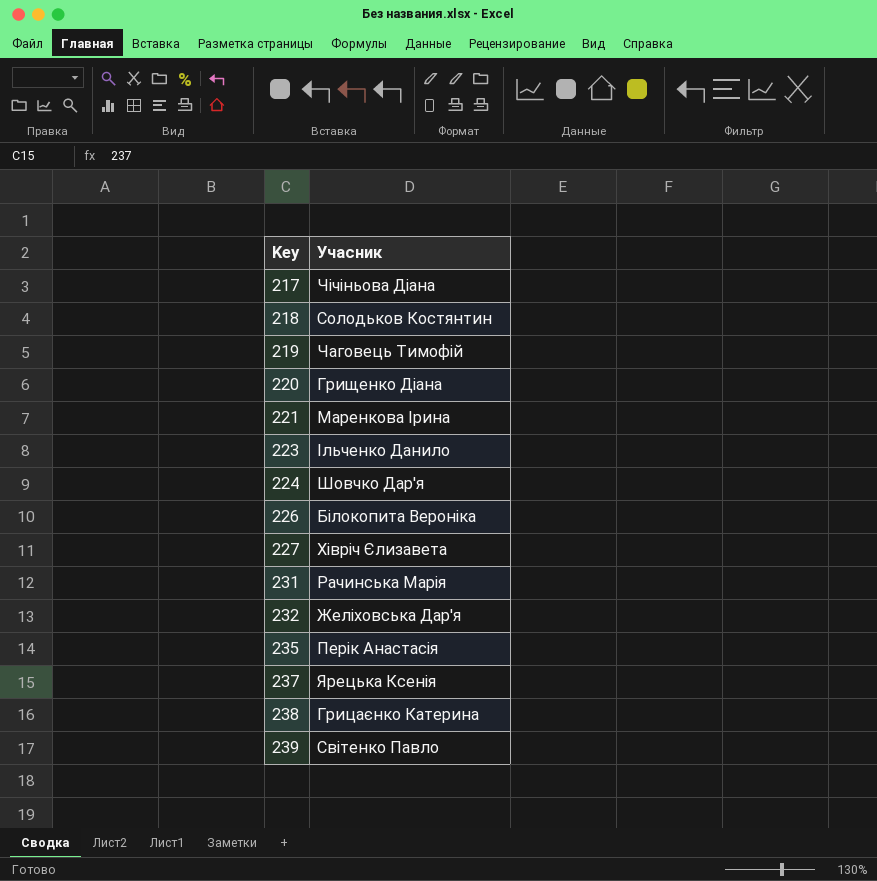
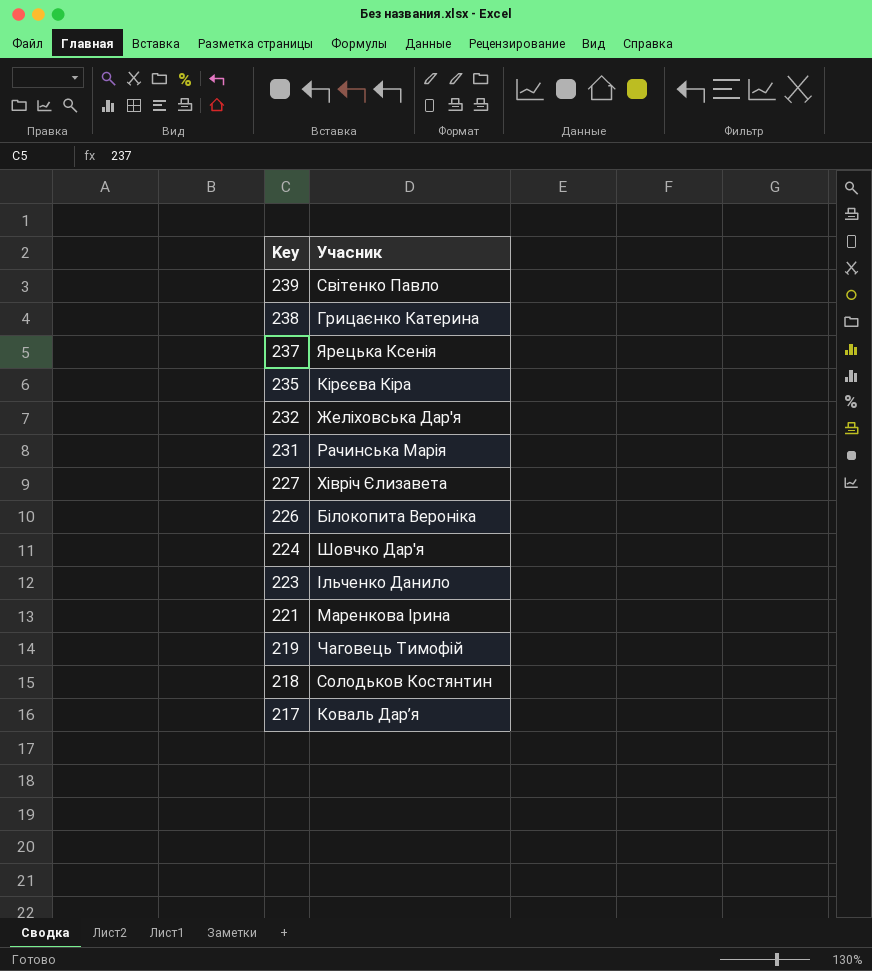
row order: Key ascending -> Key descending
row 220: Грищенко Діана -> none
235 | Учасник: Перік Анастасія -> Кірєєва Кіра
217 | Учасник: Чічіньова Діана -> Коваль Дар’я

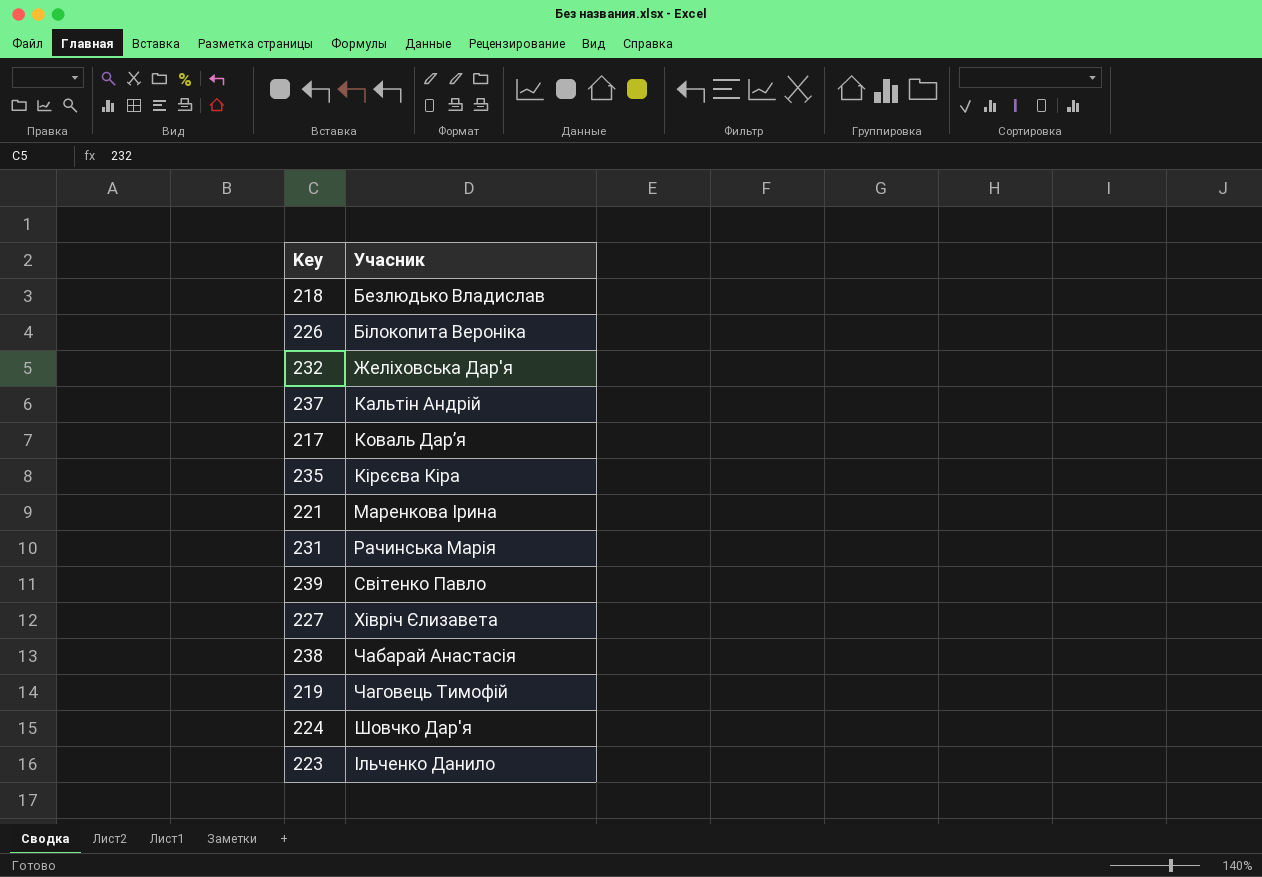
row order: Key descending -> Учасник ascending
218 | Учасник: Солодьков Костянтин -> Безлюдько Владислав
237 | Учасник: Ярецька Ксенія -> Кальтін Андрій
238 | Учасник: Грицаєнко Катерина -> Чабарай Анастасія

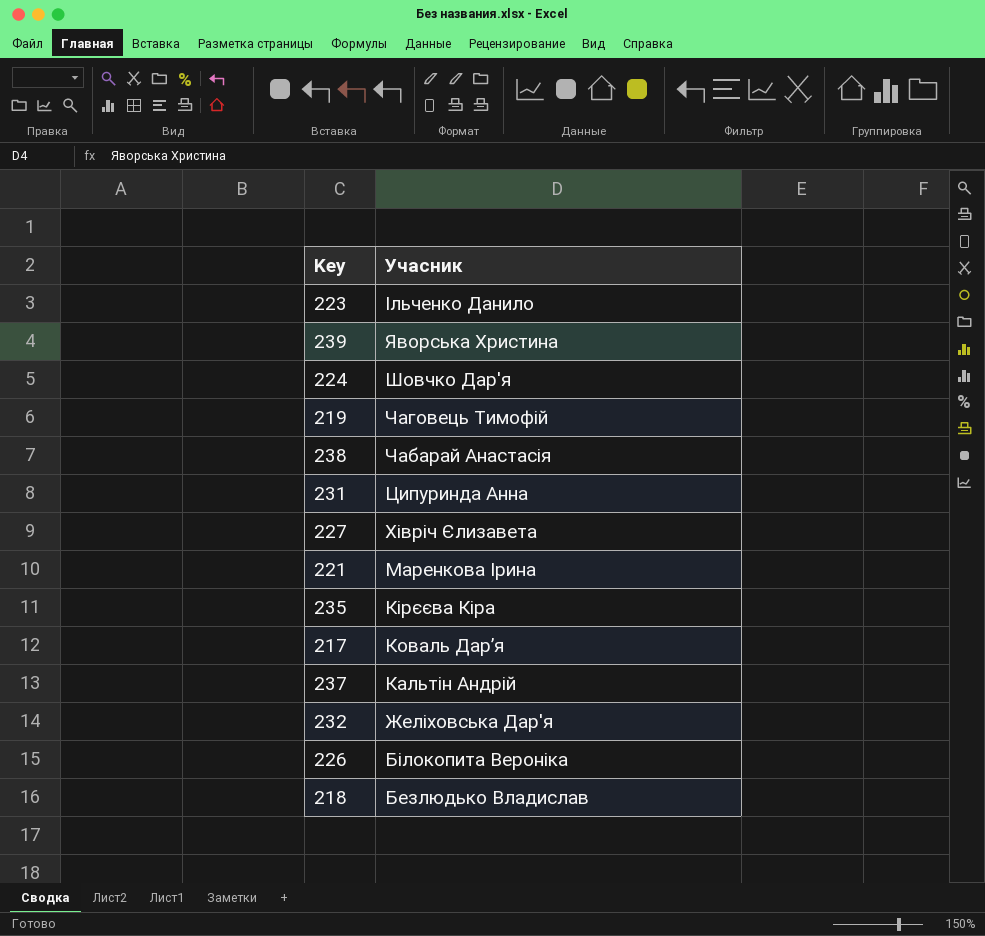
row order: Учасник ascending -> Учасник descending
239 | Учасник: Світенко Павло -> Яворська Христина
231 | Учасник: Рачинська Марія -> Ципуринда Анна

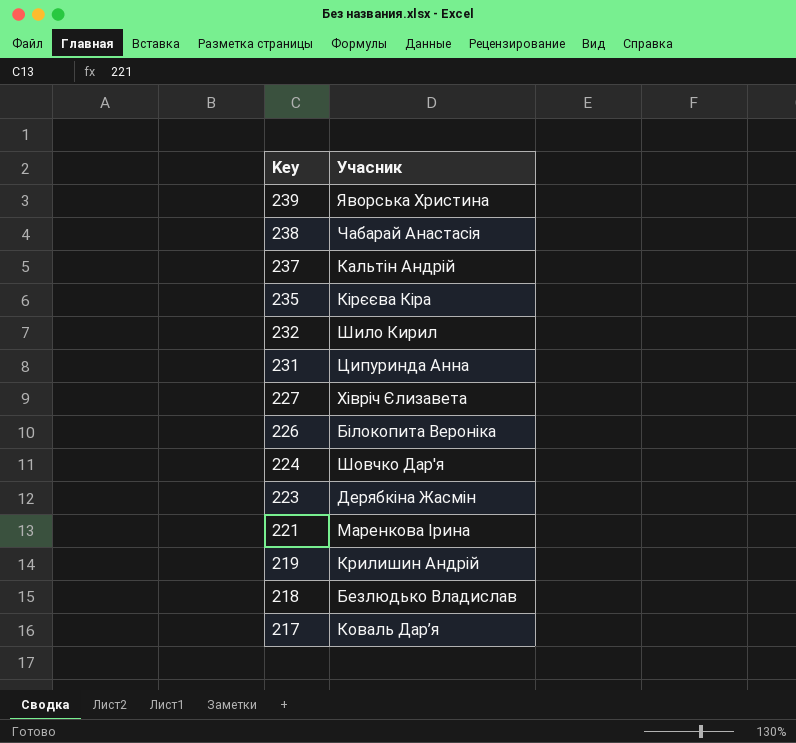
row order: Учасник descending -> Key descending
232 | Учасник: Желіховська Дар'я -> Шило Кирил
223 | Учасник: Ільченко Данило -> Дерябкіна Жасмін
219 | Учасник: Чаговець Тимофій -> Крилишин Андрій

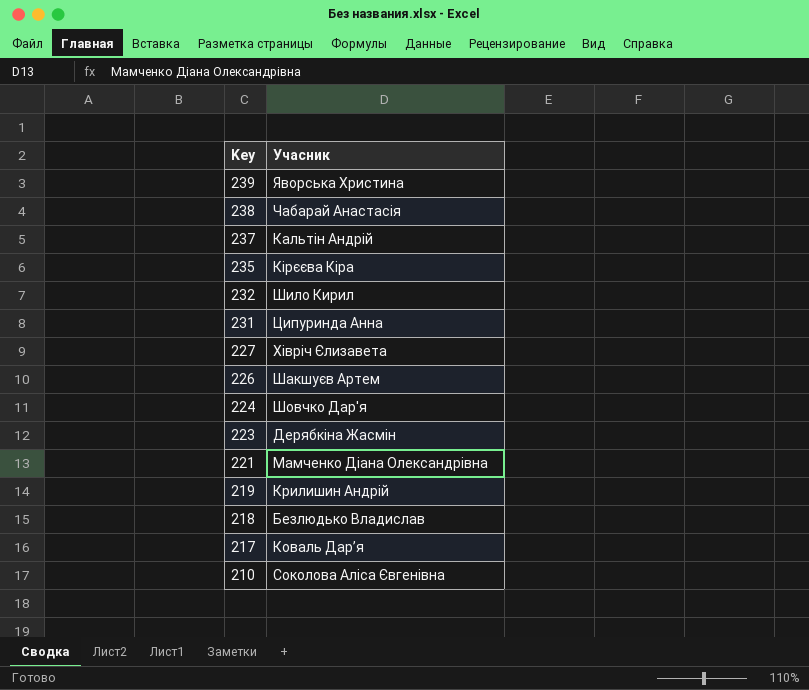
226 | Учасник: Білокопита Вероніка -> Шакшуєв Артем
221 | Учасник: Маренкова Ірина -> Мамченко Діана Олександрівна
row 210: none -> Соколова Аліса Євгенівна

